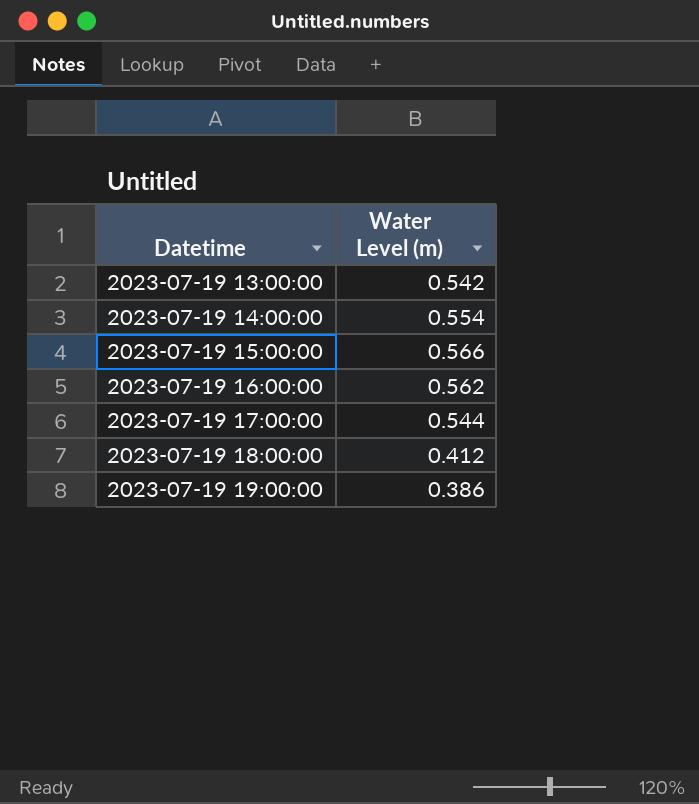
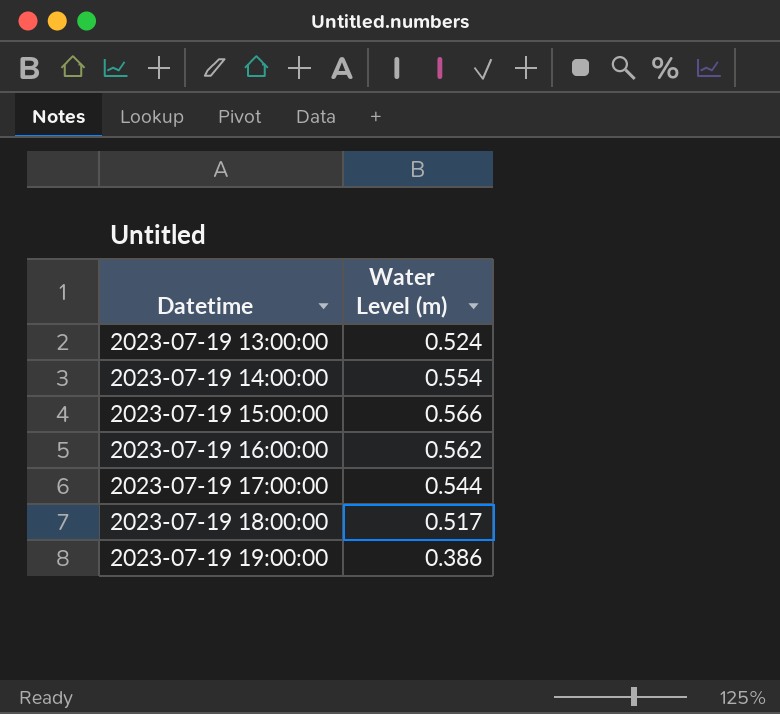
2023-07-19 13:00:00 | Water Level (m): 0.542 -> 0.524
2023-07-19 18:00:00 | Water Level (m): 0.412 -> 0.517

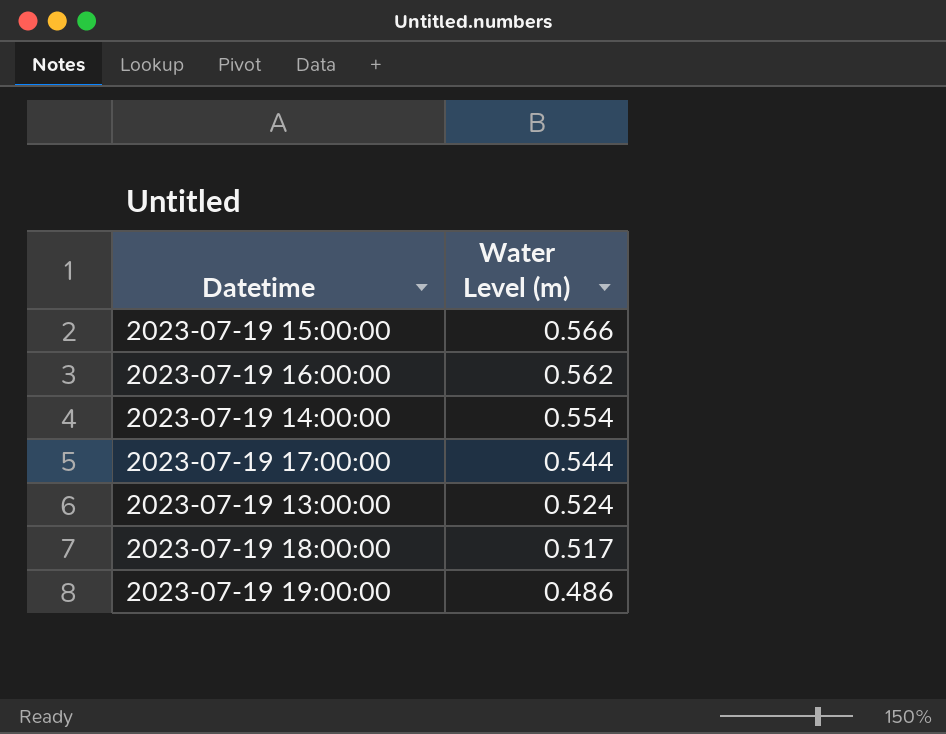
row order: Datetime ascending -> Water Level (m) descending
2023-07-19 19:00:00 | Water Level (m): 0.386 -> 0.486

